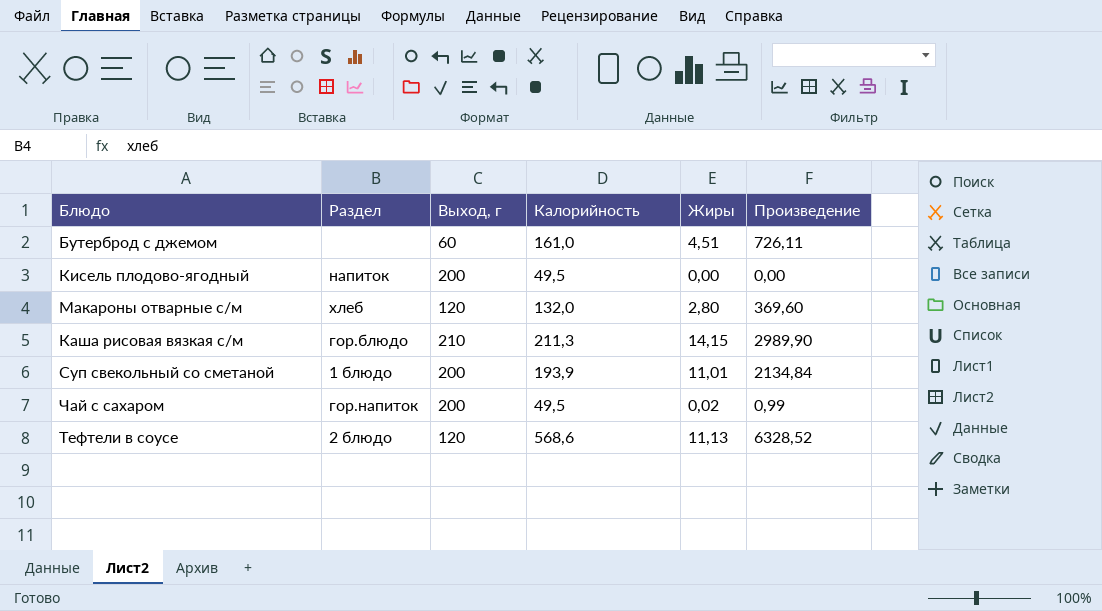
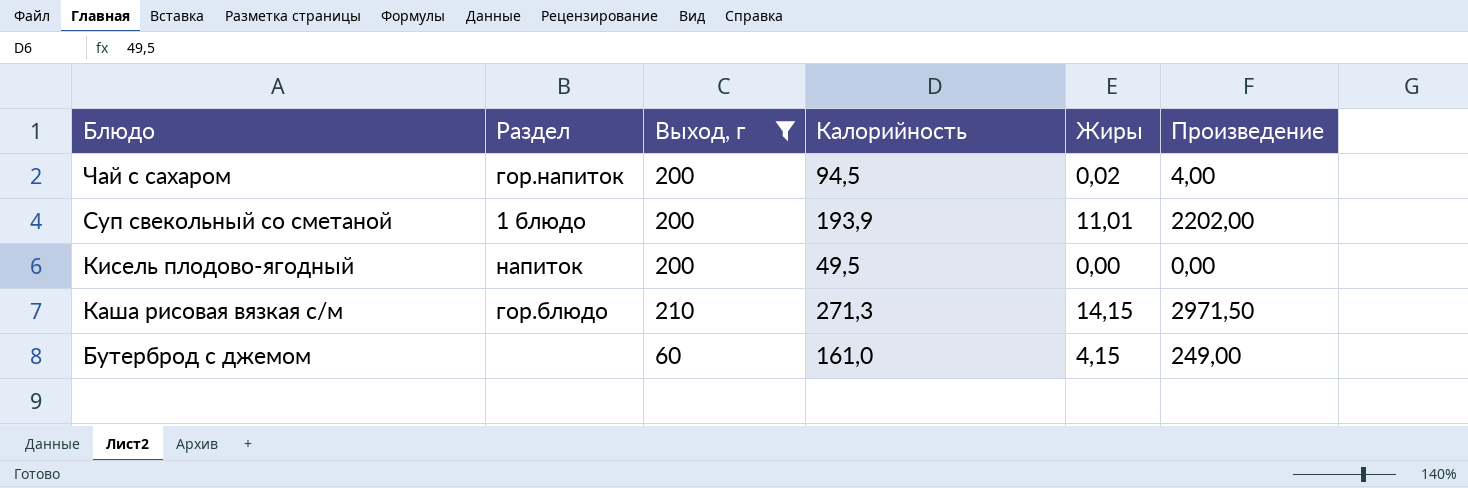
filter: none -> Выход, г != 120
row order: none -> Блюдо descending
column Произведение | formula: [Калорийность] * [Жиры] -> [Выход, г] * [Жиры]
Чай с сахаром | Калорийность: 49,5 -> 94,5
Каша рисовая вязкая с/м | Калорийность: 211,3 -> 271,3
Бутерброд с джемом | Жиры: 4,51 -> 4,15

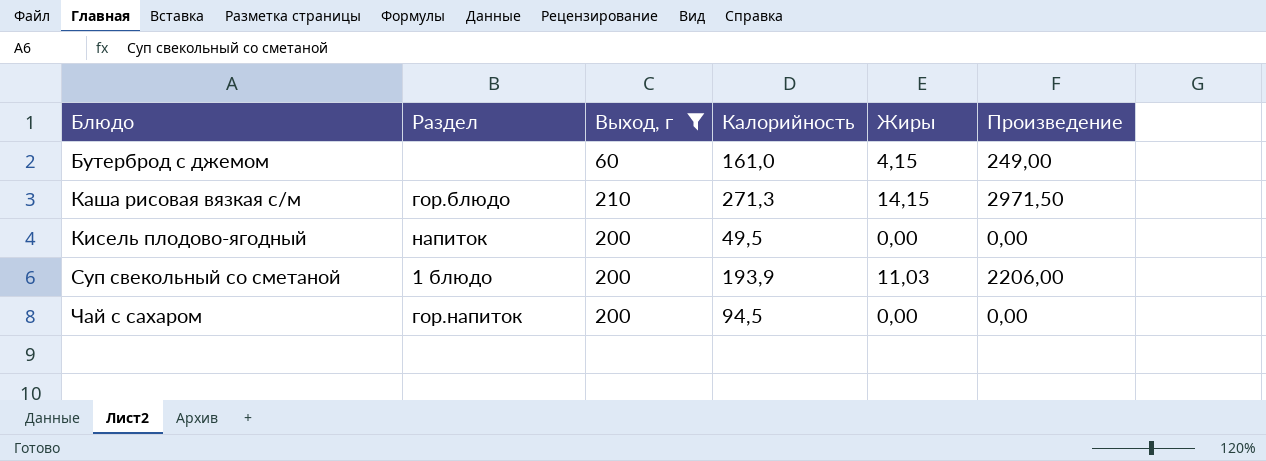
row order: Блюдо descending -> Блюдо ascending
Суп свекольный со сметаной | Жиры: 11,01 -> 11,03
Суп свекольный со сметаной | Произведение: 2202,00 -> 2206,00
Чай с сахаром | Жиры: 0,02 -> 0,00
Чай с сахаром | Произведение: 4,00 -> 0,00

